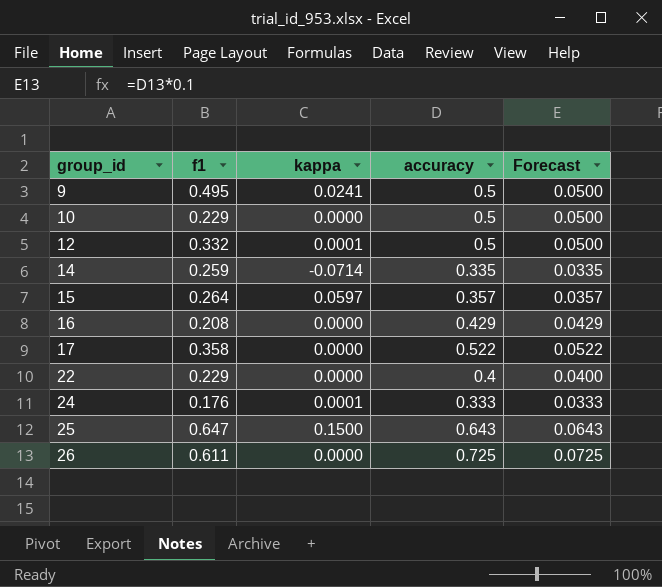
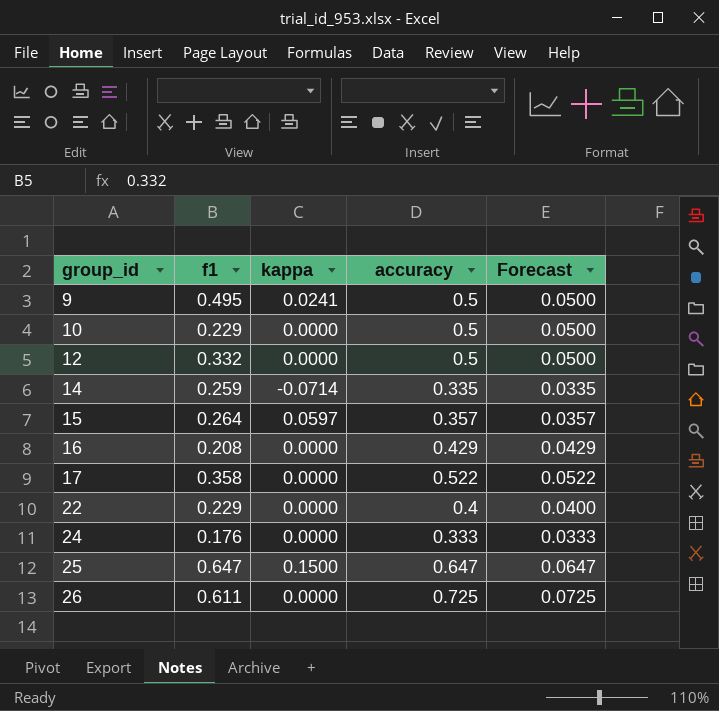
12 | kappa: 0.0001 -> 0.0000
24 | kappa: 0.0001 -> 0.0000
25 | accuracy: 0.643 -> 0.647
25 | Forecast: 0.0643 -> 0.0647

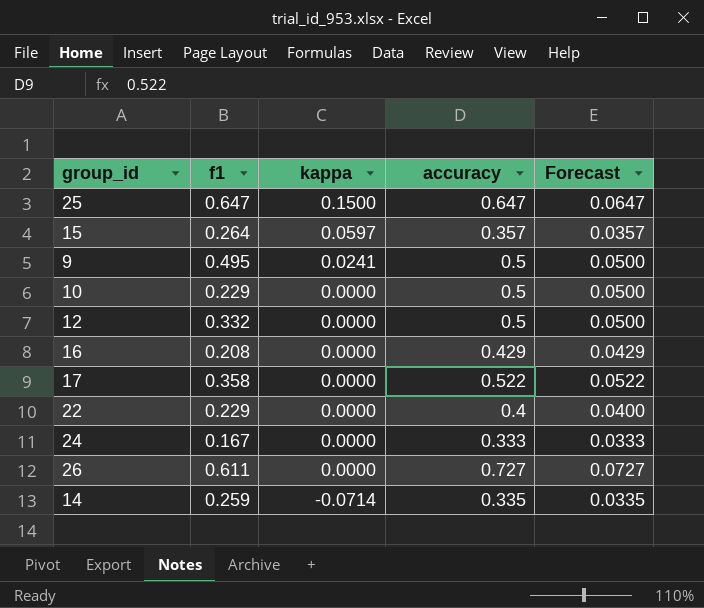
row order: group_id ascending -> kappa descending
24 | f1: 0.176 -> 0.167
26 | accuracy: 0.725 -> 0.727
26 | Forecast: 0.0725 -> 0.0727

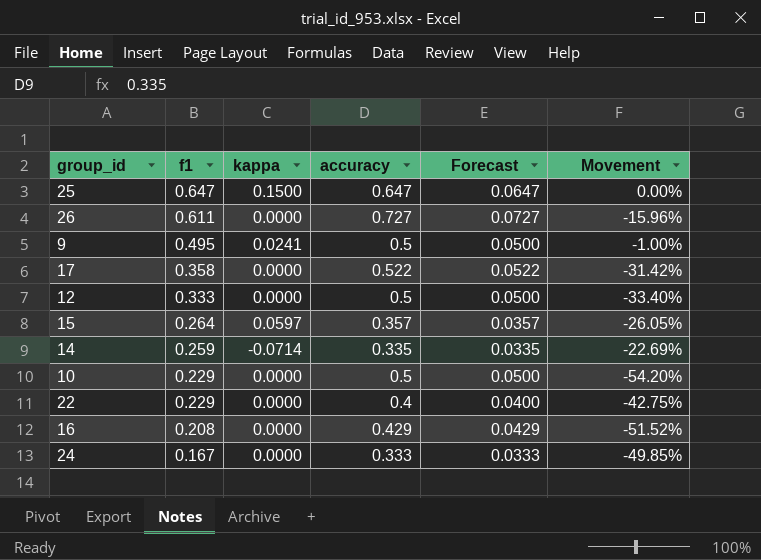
row order: kappa descending -> f1 descending
column Movement | formula: none -> ([f1] - [accuracy]) / [accuracy]
12 | f1: 0.332 -> 0.333

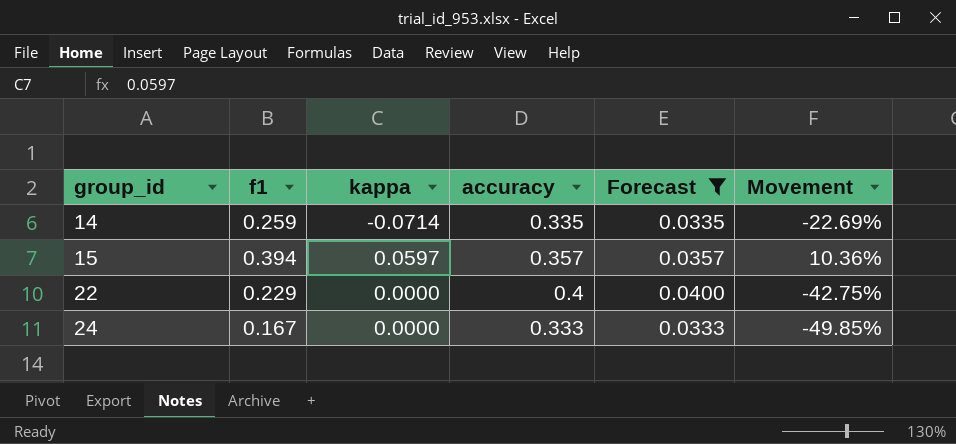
filter: none -> Forecast <= 0.0400
row order: f1 descending -> group_id ascending
15 | f1: 0.264 -> 0.394
15 | Movement: -26.05% -> 10.36%

